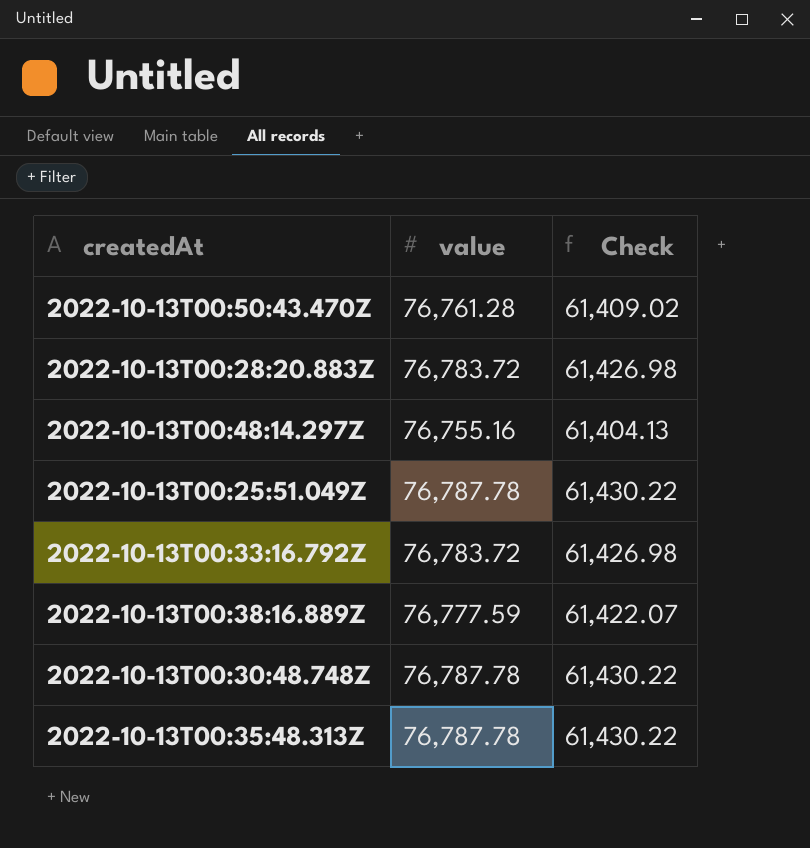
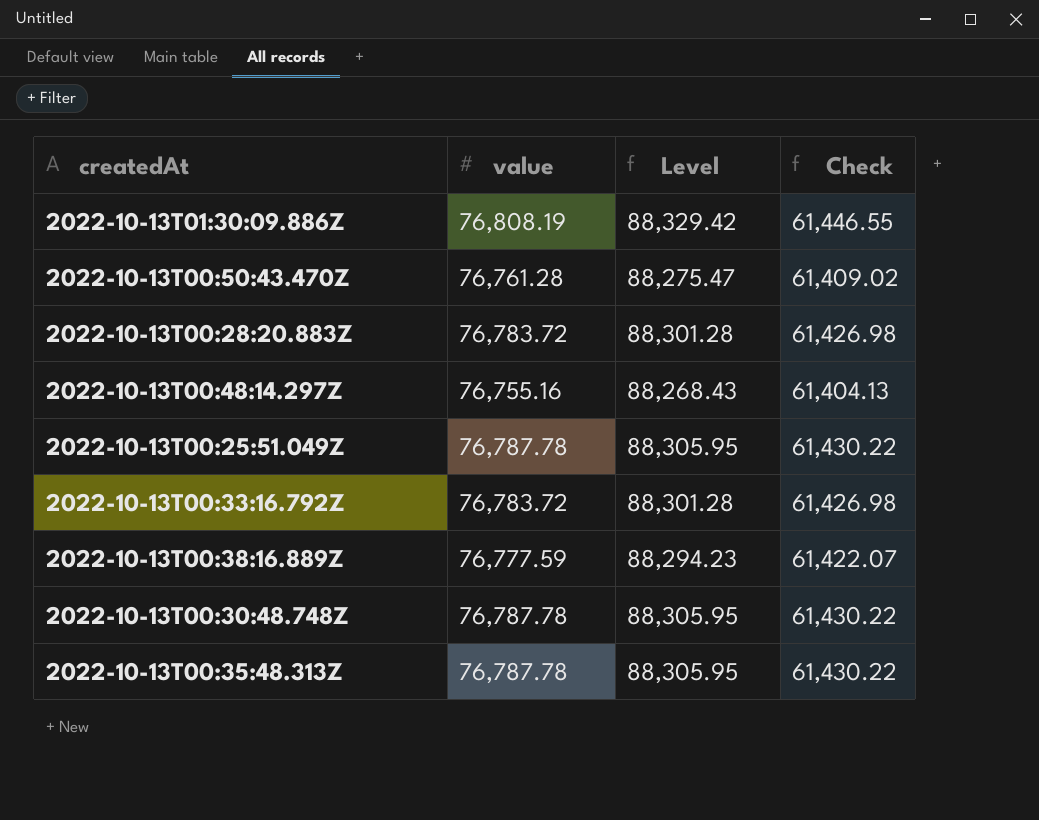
column Level | formula: none -> [value] * 1.15
row 2022-10-13T01:30:09.886Z: none -> 76,808.19 | 88,329.42 | 61,446.55

